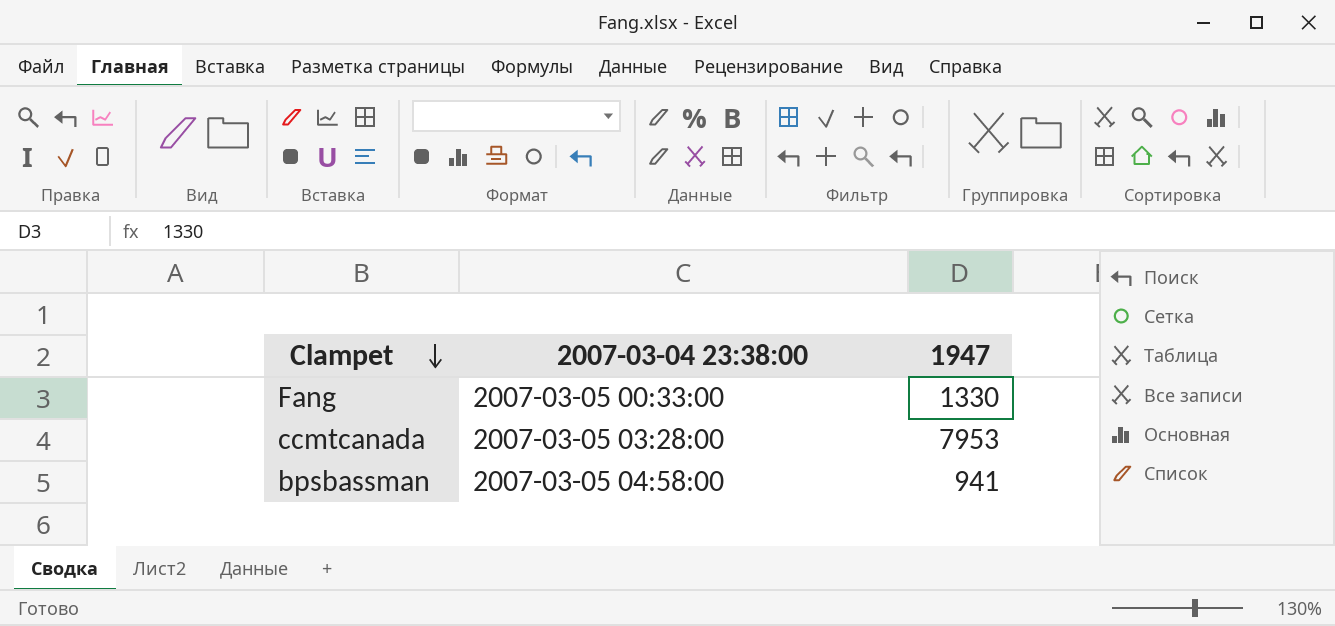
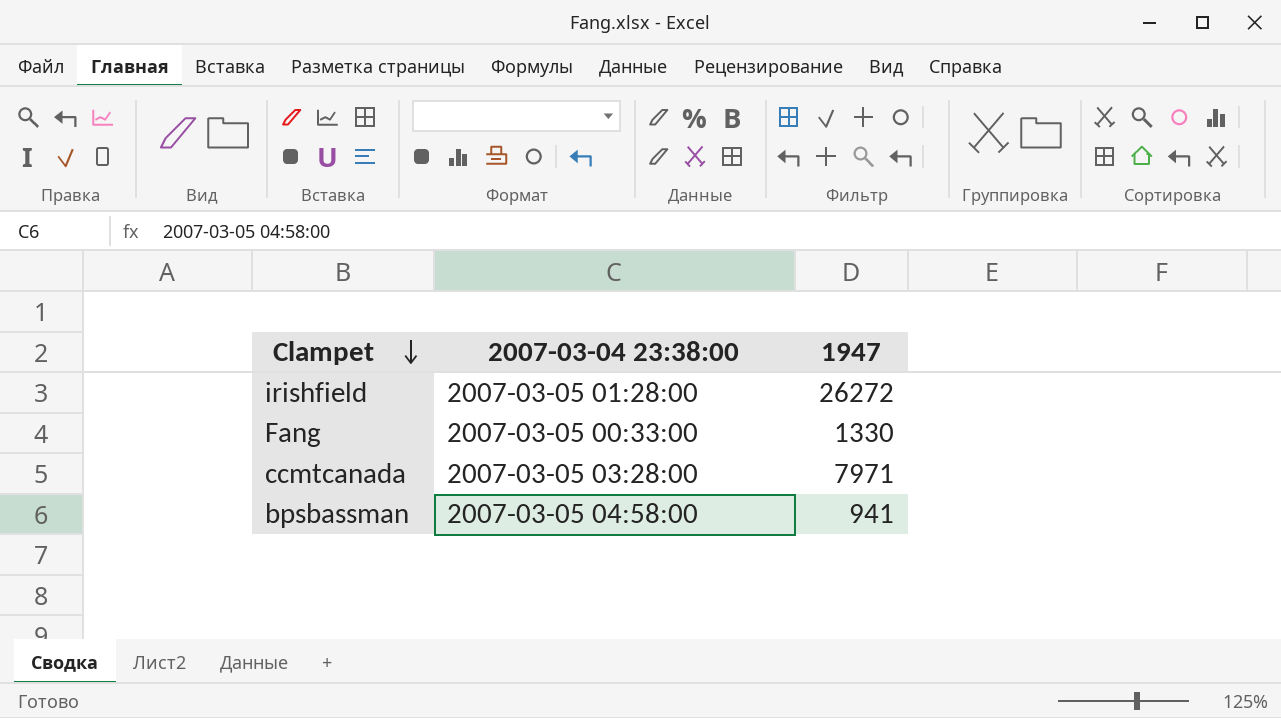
row irishfield: none -> 2007-03-05 01:28:00 | 26272
ccmtcanada | 1947: 7953 -> 7971

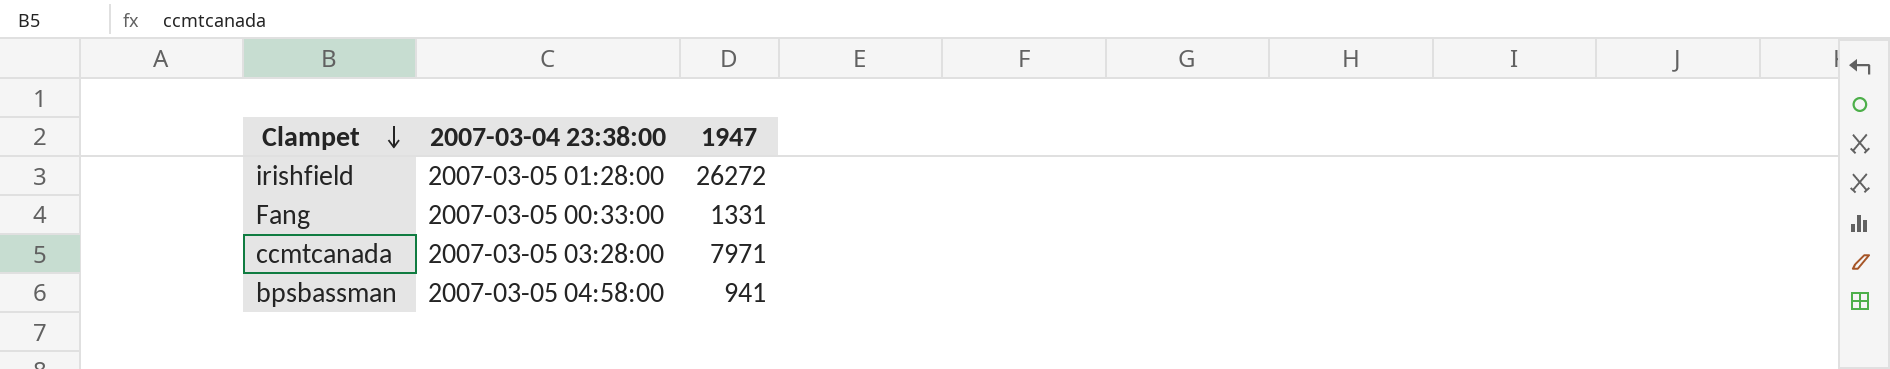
Fang | 1947: 1330 -> 1331

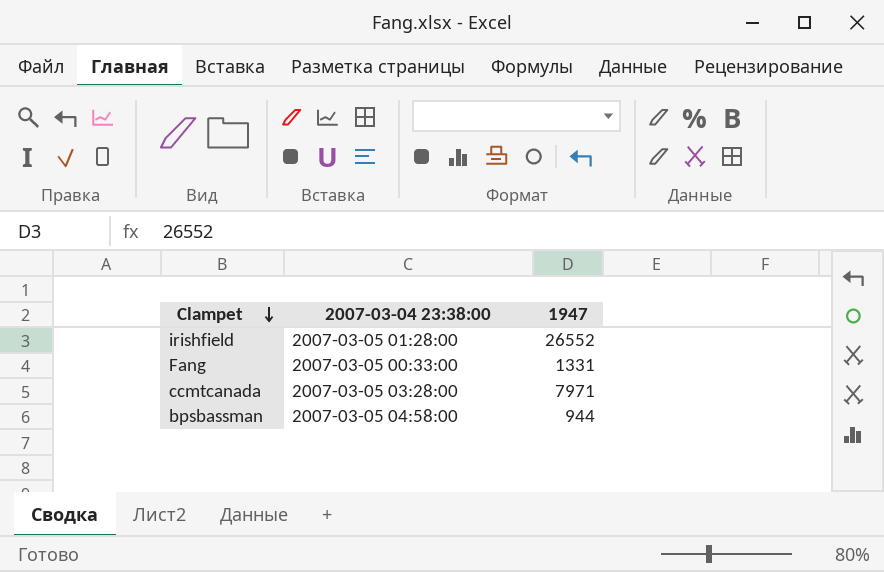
irishfield | 1947: 26272 -> 26552
bpsbassman | 1947: 941 -> 944

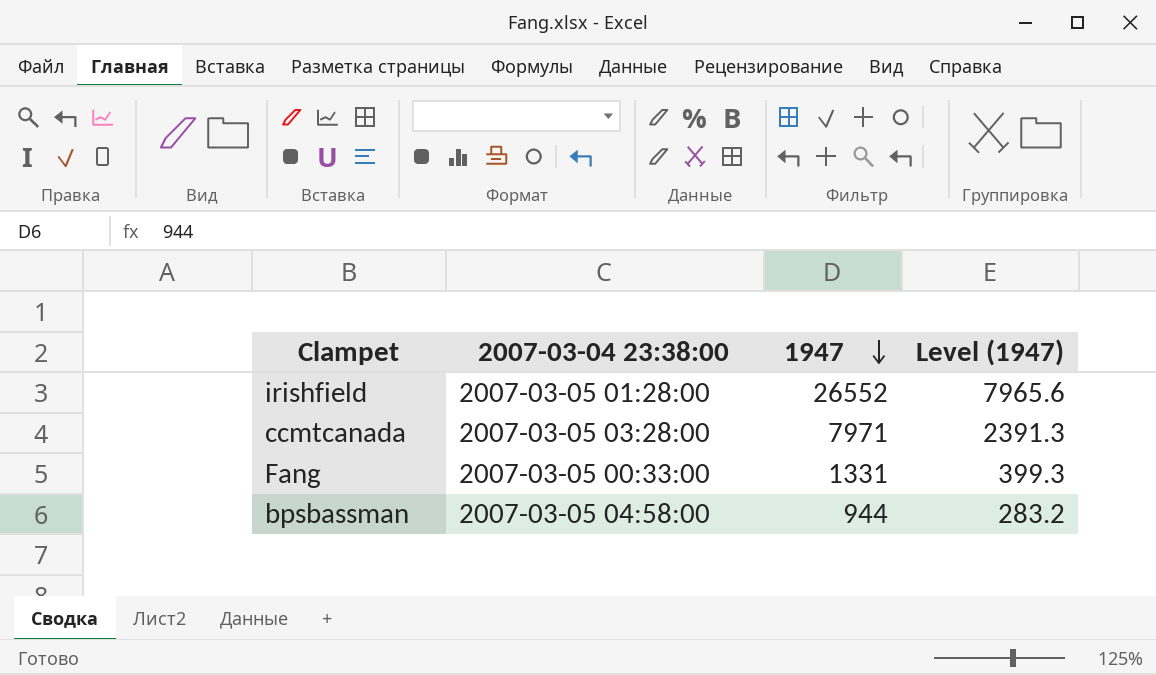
row order: Clampet descending -> 1947 descending
column Level (1947) | formula: none -> [1947] * 0.3

